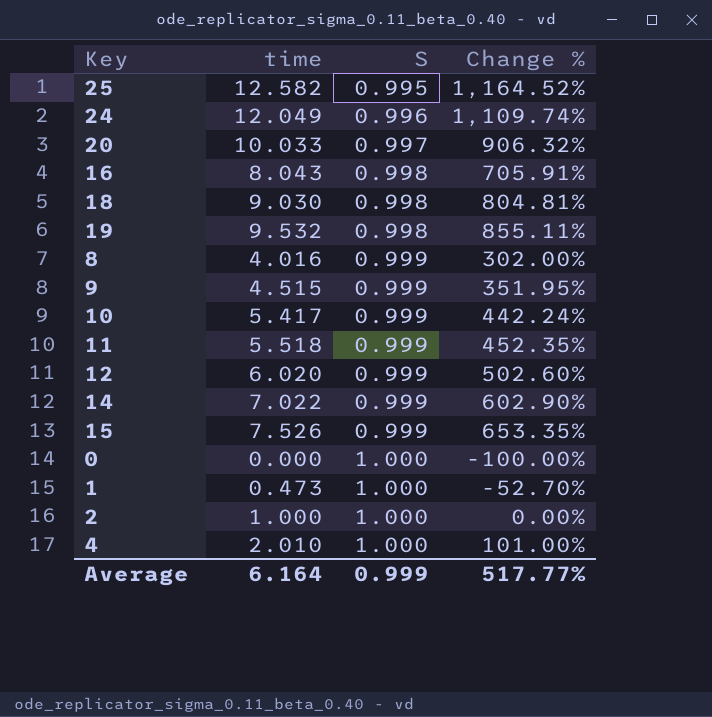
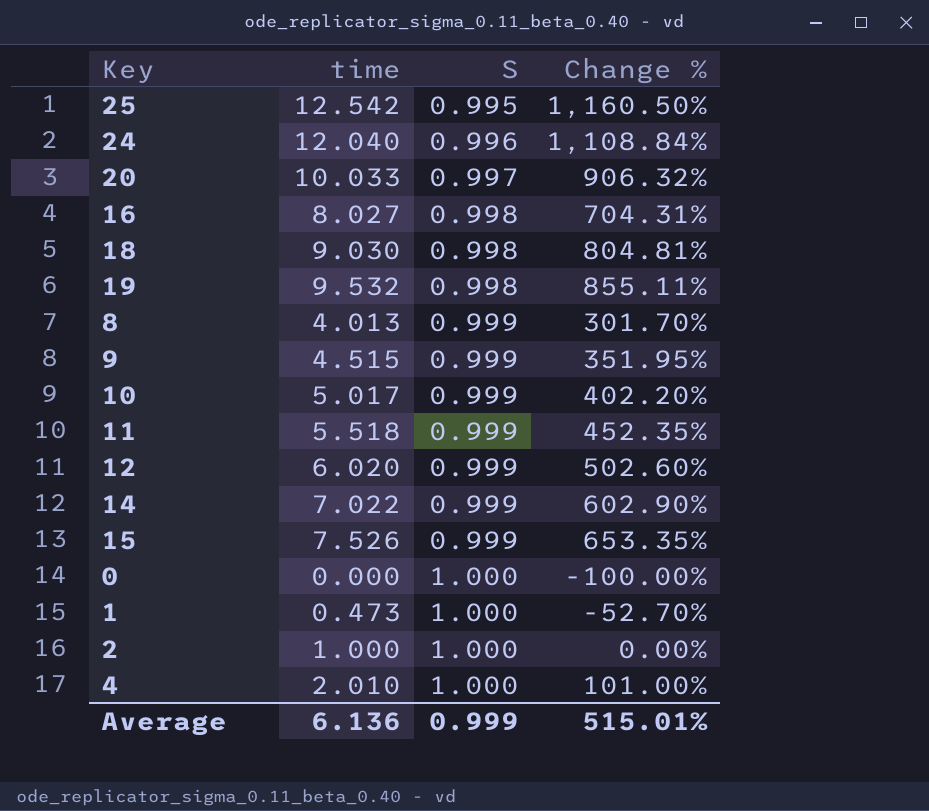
25 | time: 12.582 -> 12.542
25 | Change %: 1,164.52% -> 1,160.50%
24 | time: 12.049 -> 12.040
24 | Change %: 1,109.74% -> 1,108.84%
16 | time: 8.043 -> 8.027
16 | Change %: 705.91% -> 704.31%
8 | time: 4.016 -> 4.013
8 | Change %: 302.00% -> 301.70%
10 | time: 5.417 -> 5.017
10 | Change %: 442.24% -> 402.20%
Average | time: 6.164 -> 6.136
Average | Change %: 517.77% -> 515.01%

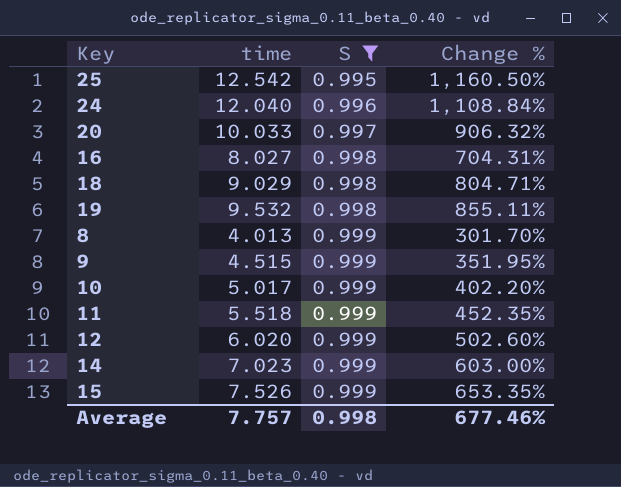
filter: none -> S != 1.000
18 | time: 9.030 -> 9.029
18 | Change %: 804.81% -> 804.71%
14 | time: 7.022 -> 7.023
14 | Change %: 602.90% -> 603.00%
Average | time: 6.136 -> 7.757
Average | S: 0.999 -> 0.998
Average | Change %: 515.01% -> 677.46%

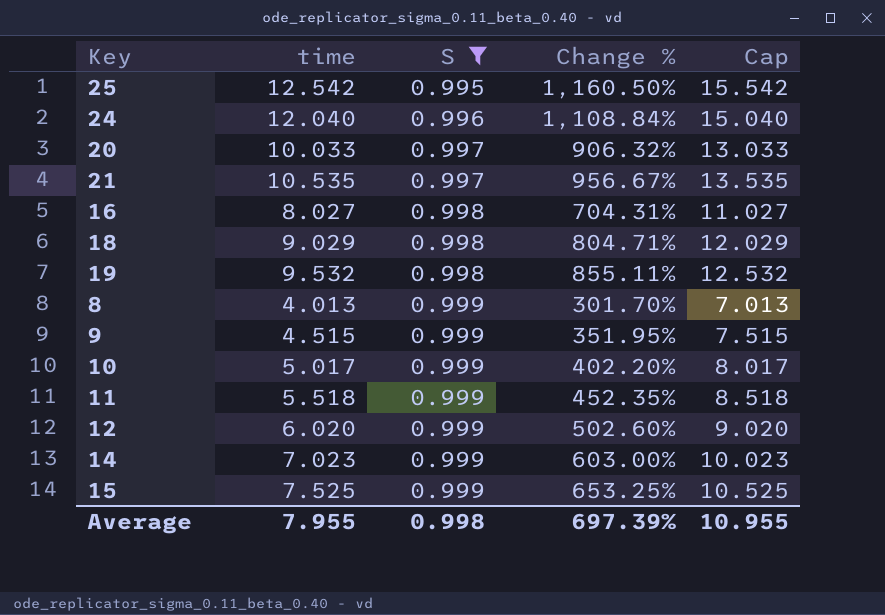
column Cap | formula: none -> [time] + 3
row 21: none -> 10.535 | 0.997 | 956.67% | 13.535
15 | time: 7.526 -> 7.525
15 | Change %: 653.35% -> 653.25%
Average | time: 7.757 -> 7.955
Average | Change %: 677.46% -> 697.39%

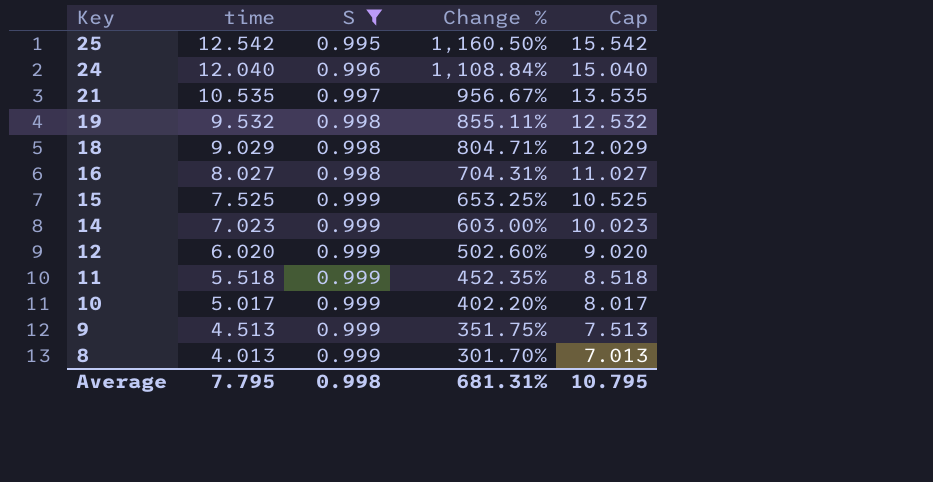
row order: S ascending -> Key descending
row 20: 10.033 | 0.997 | 906.32% | 13.033 -> none
9 | time: 4.515 -> 4.513
9 | Change %: 351.95% -> 351.75%
9 | Cap: 7.515 -> 7.513
Average | time: 7.955 -> 7.795
Average | Change %: 697.39% -> 681.31%
Average | Cap: 10.955 -> 10.795

